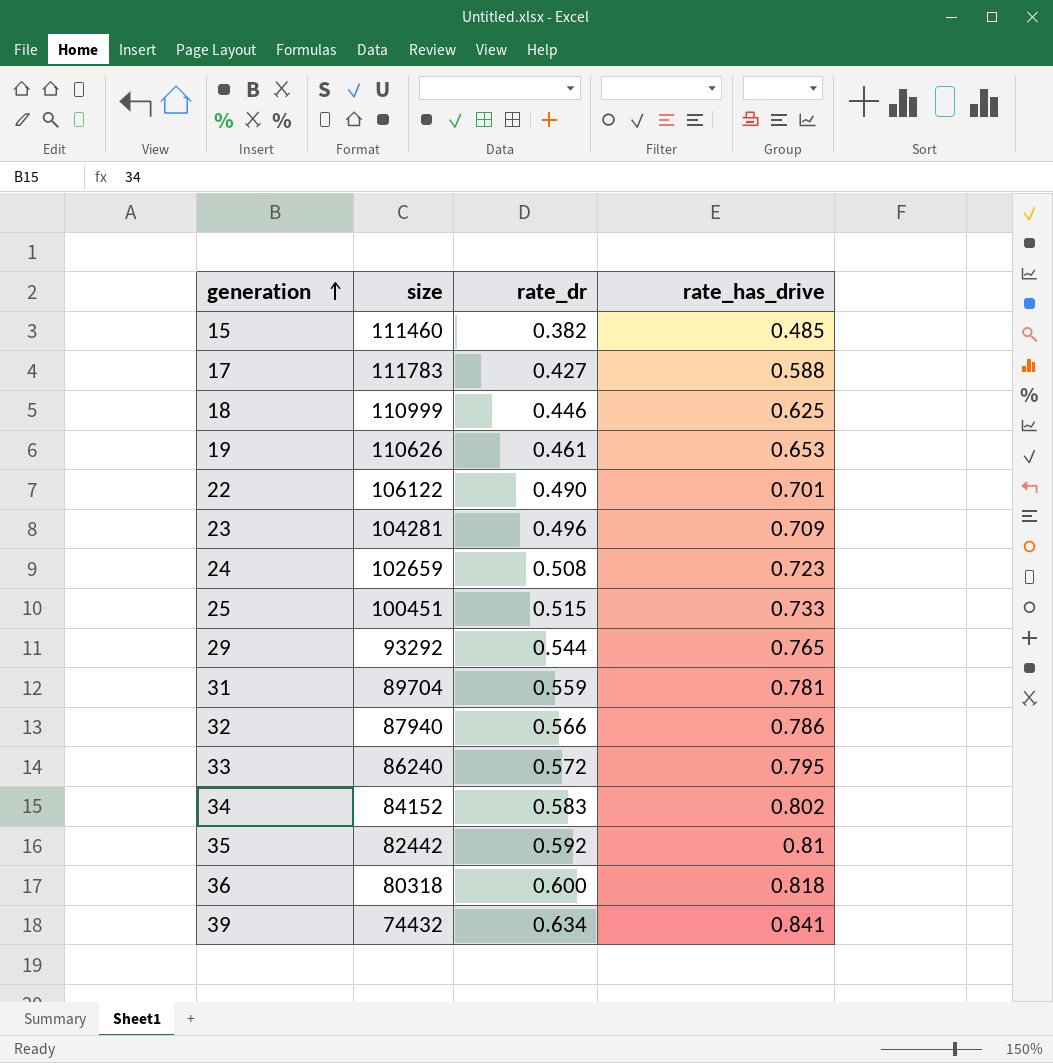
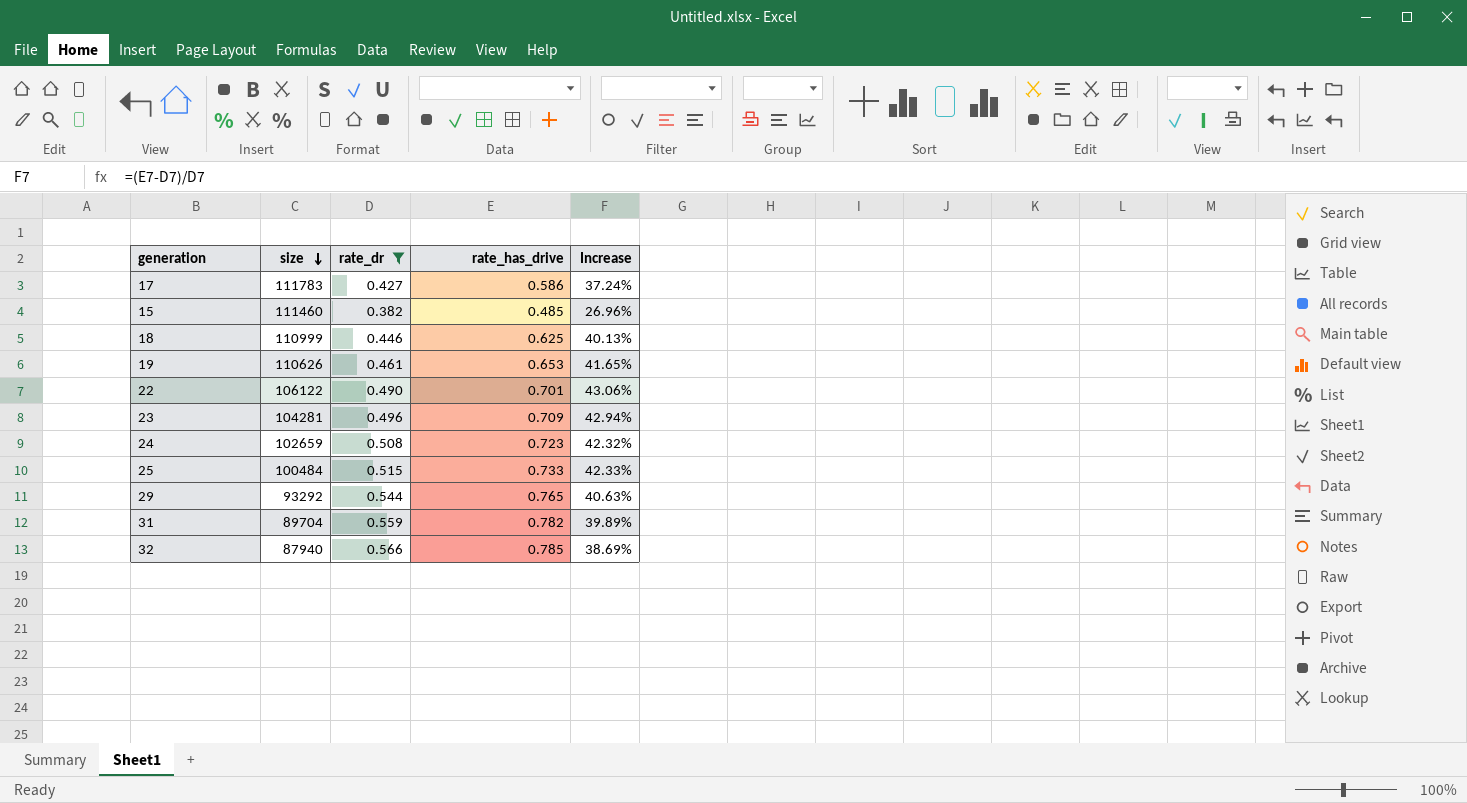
filter: none -> rate_dr <= 0.566
row order: generation ascending -> size descending
column Increase | formula: none -> ([rate_has_drive] - [rate_dr]) / [rate_dr]
17 | rate_has_drive: 0.588 -> 0.586
25 | size: 100451 -> 100484
31 | rate_has_drive: 0.781 -> 0.782
32 | rate_has_drive: 0.786 -> 0.785

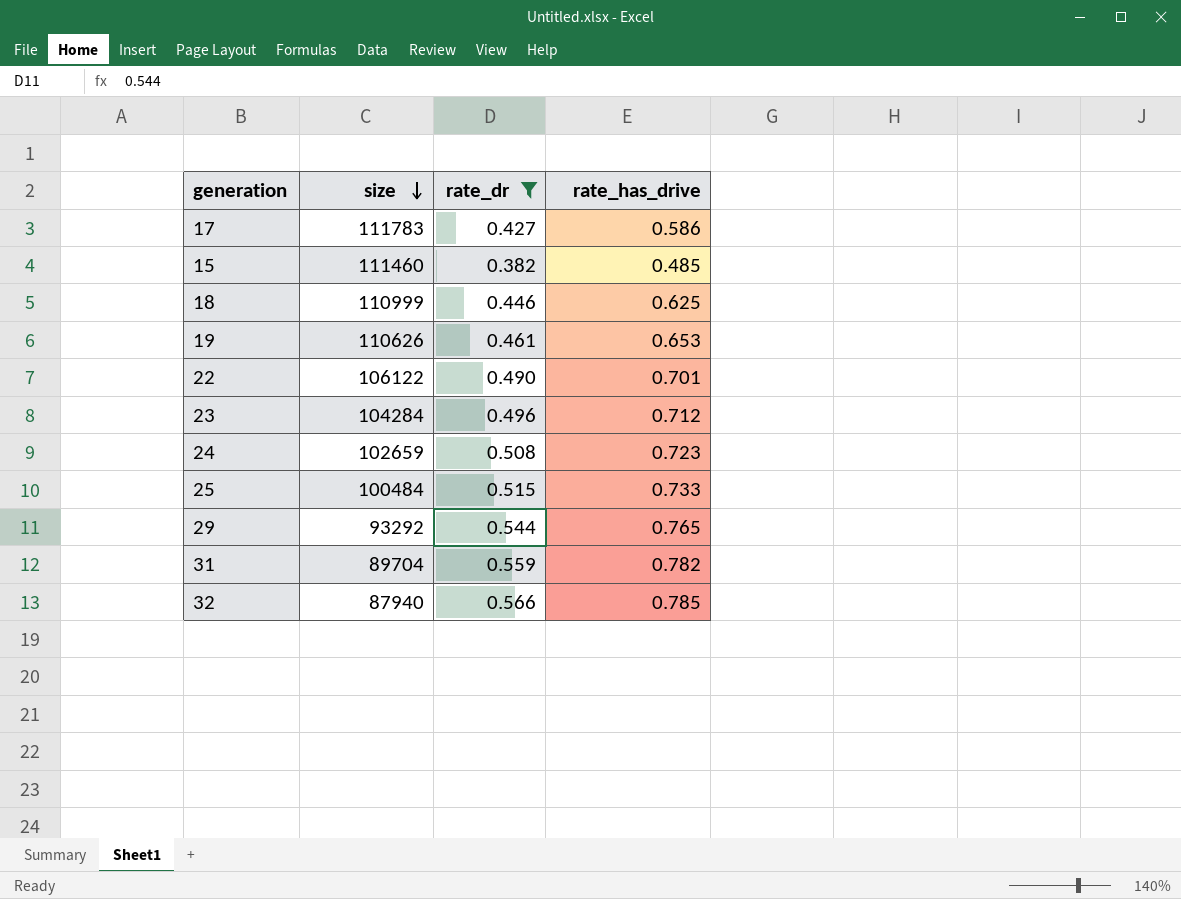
column Increase | formula: ([rate_has_drive] - [rate_dr]) / [rate_dr] -> none
23 | size: 104281 -> 104284
23 | rate_has_drive: 0.709 -> 0.712

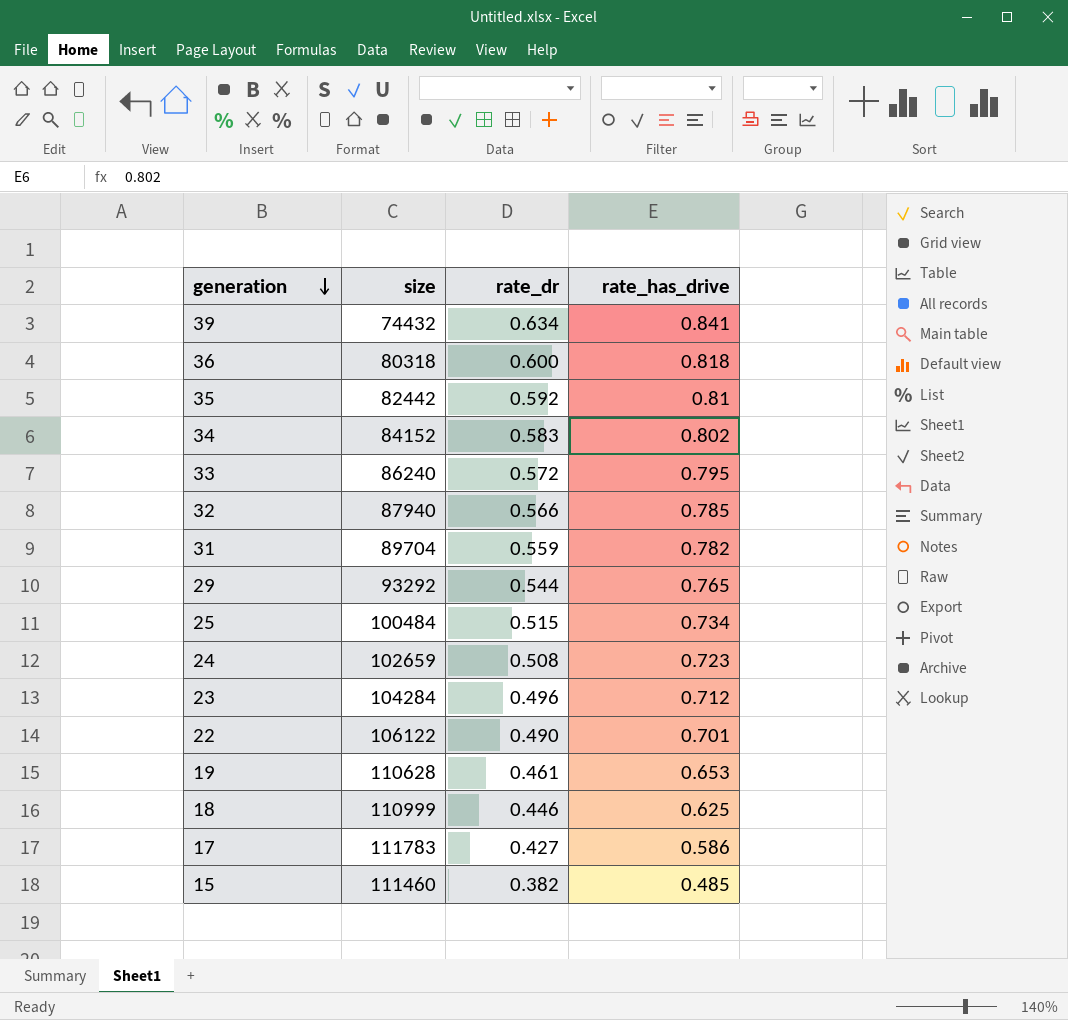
filter: rate_dr <= 0.566 -> none
row order: size descending -> generation descending
25 | rate_has_drive: 0.733 -> 0.734
19 | size: 110626 -> 110628

